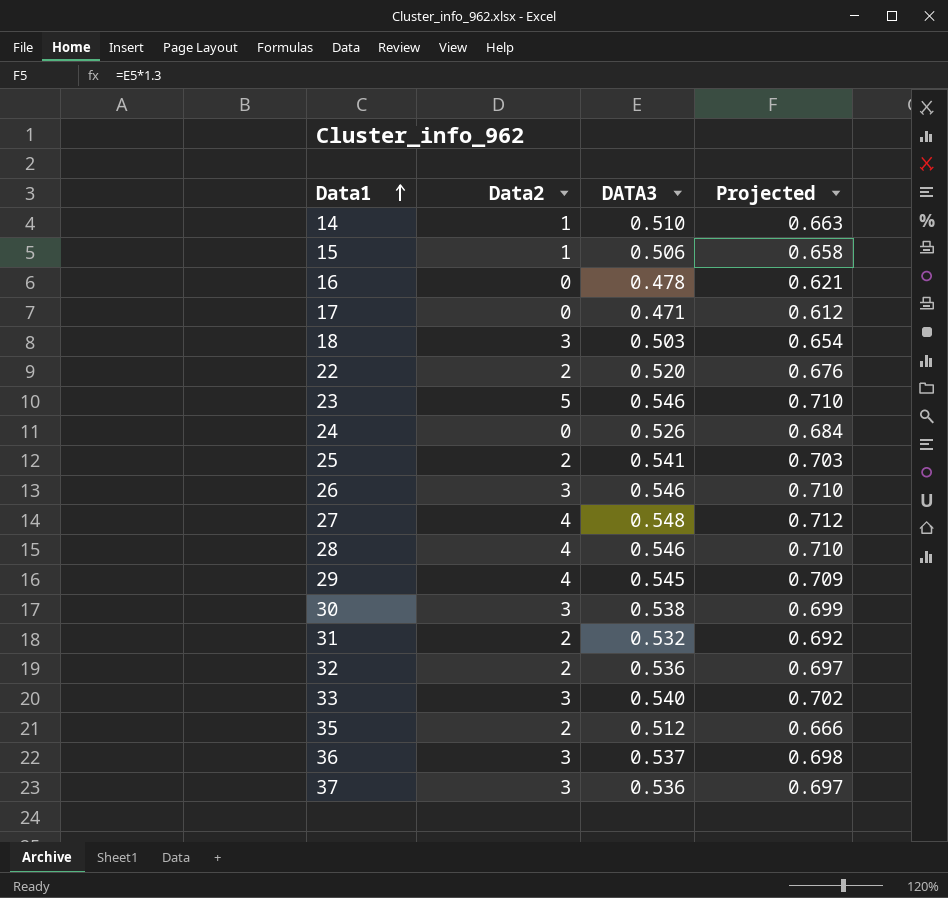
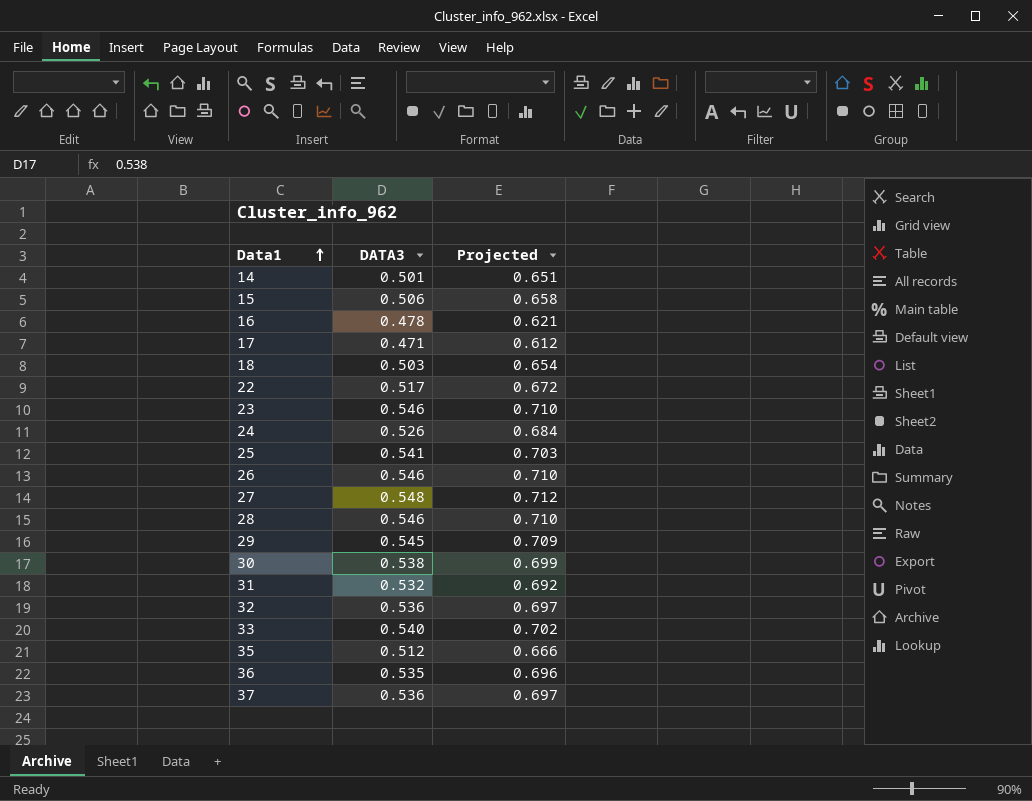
column Data2 | position: 2 -> none
14 | DATA3: 0.510 -> 0.501
14 | Projected: 0.663 -> 0.651
22 | DATA3: 0.520 -> 0.517
22 | Projected: 0.676 -> 0.672
36 | DATA3: 0.537 -> 0.535
36 | Projected: 0.698 -> 0.696

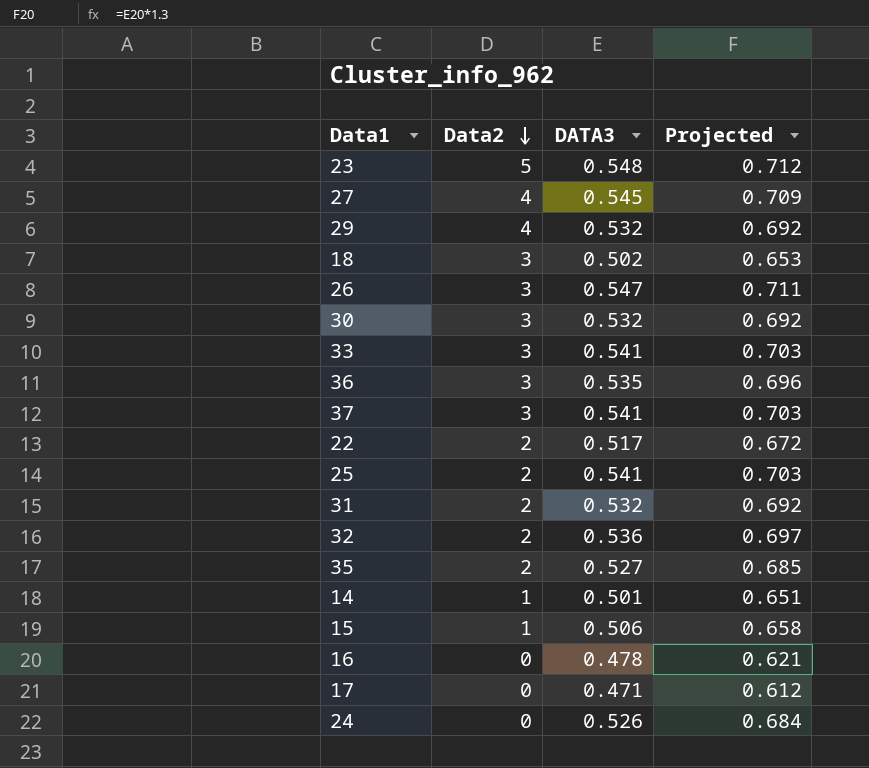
row order: Data1 ascending -> Data2 descending
column Data2 | position: none -> 2
row 28: 0.546 | 0.710 -> none
23 | DATA3: 0.546 -> 0.548
23 | Projected: 0.710 -> 0.712
27 | DATA3: 0.548 -> 0.545
27 | Projected: 0.712 -> 0.709
29 | DATA3: 0.545 -> 0.532
29 | Projected: 0.709 -> 0.692
18 | DATA3: 0.503 -> 0.502
18 | Projected: 0.654 -> 0.653
26 | DATA3: 0.546 -> 0.547
26 | Projected: 0.710 -> 0.711
30 | DATA3: 0.538 -> 0.532
30 | Projected: 0.699 -> 0.692
33 | DATA3: 0.540 -> 0.541
33 | Projected: 0.702 -> 0.703
37 | DATA3: 0.536 -> 0.541
37 | Projected: 0.697 -> 0.703
35 | DATA3: 0.512 -> 0.527
35 | Projected: 0.666 -> 0.685

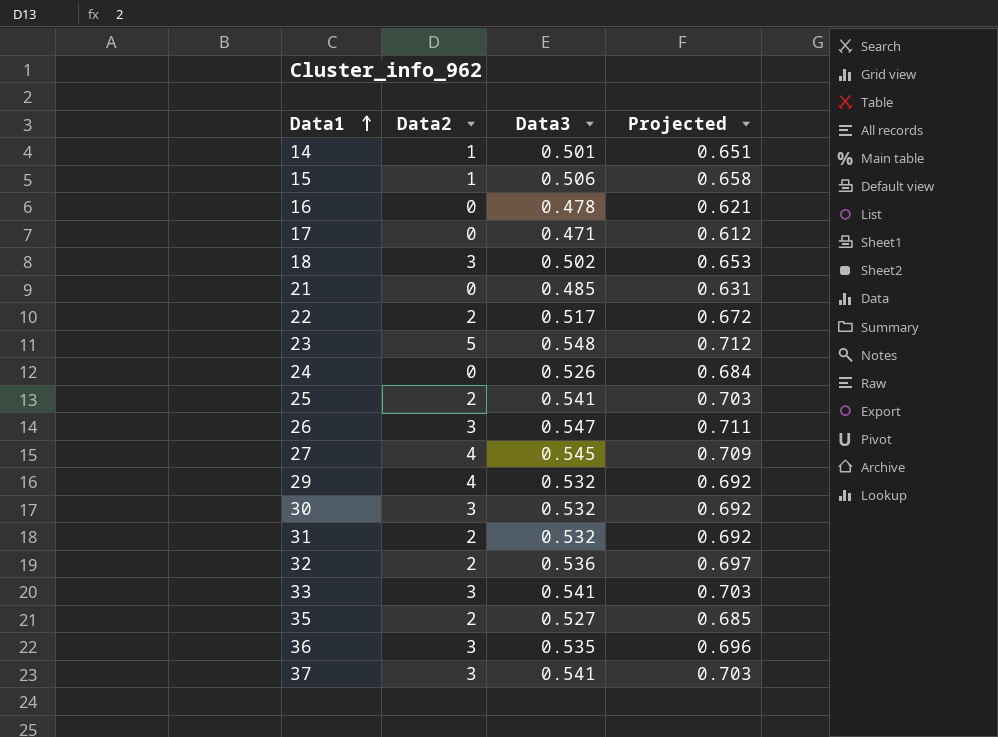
row order: Data2 descending -> Data1 ascending
column name: DATA3 -> Data3
row 21: none -> 0 | 0.485 | 0.631

